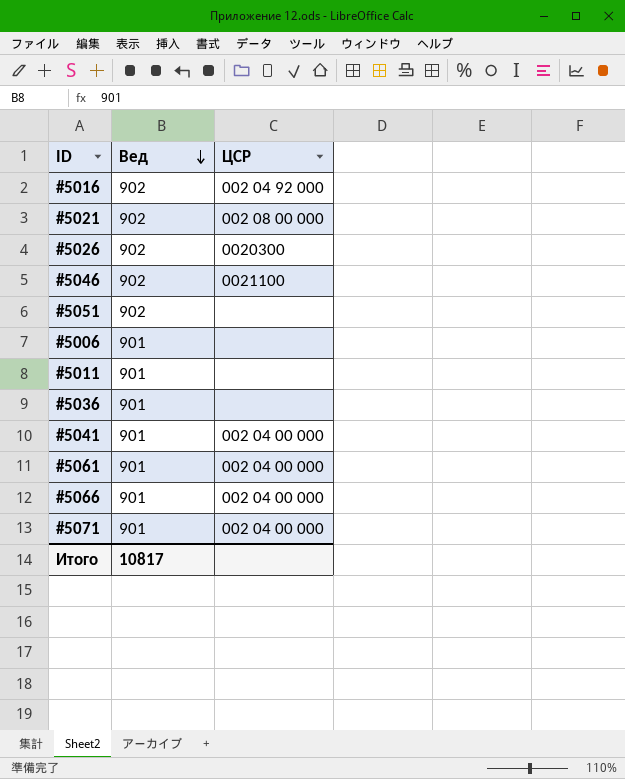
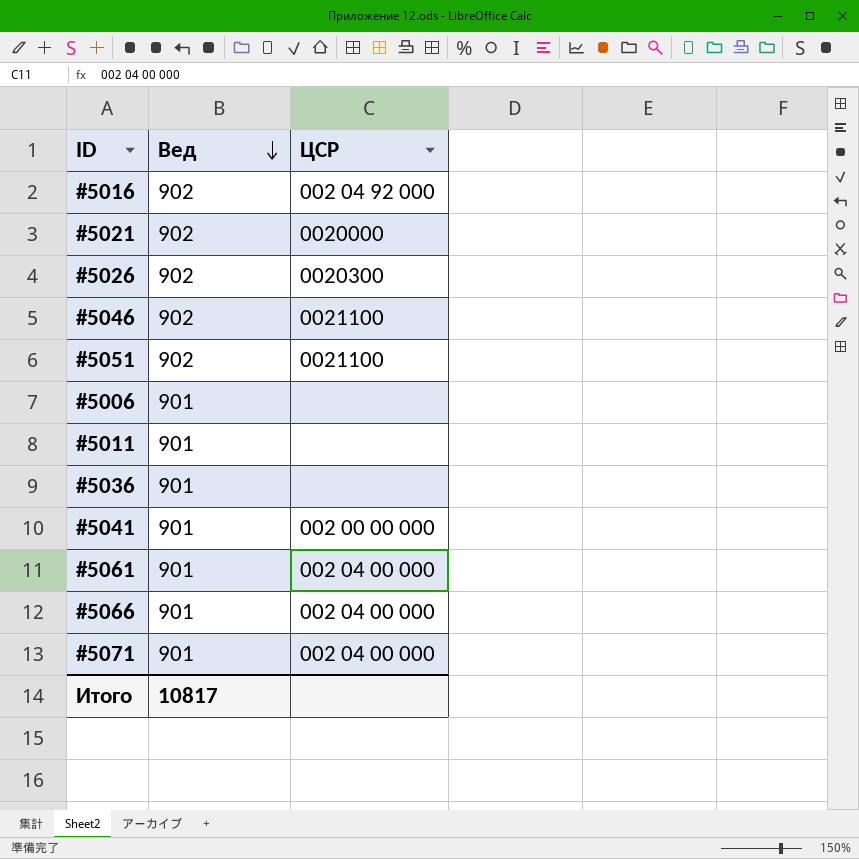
#5021 | ЦСР: 002 08 00 000 -> 0020000
#5051 | ЦСР: none -> 0021100
#5041 | ЦСР: 002 04 00 000 -> 002 00 00 000

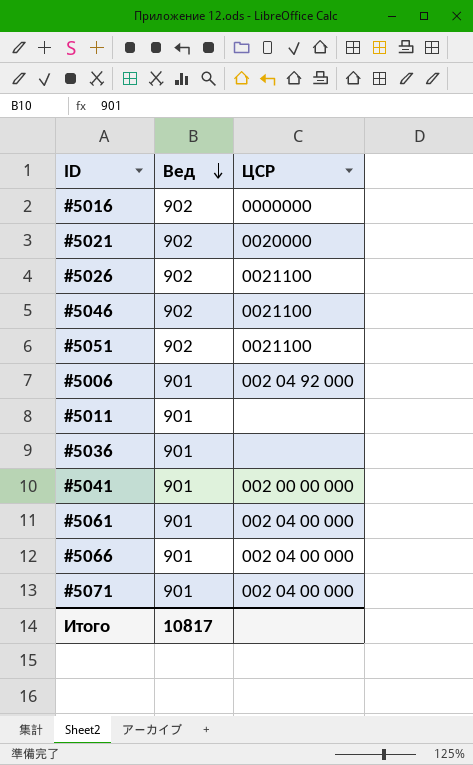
#5016 | ЦСР: 002 04 92 000 -> 0000000
#5026 | ЦСР: 0020300 -> 0021100
#5006 | ЦСР: none -> 002 04 92 000

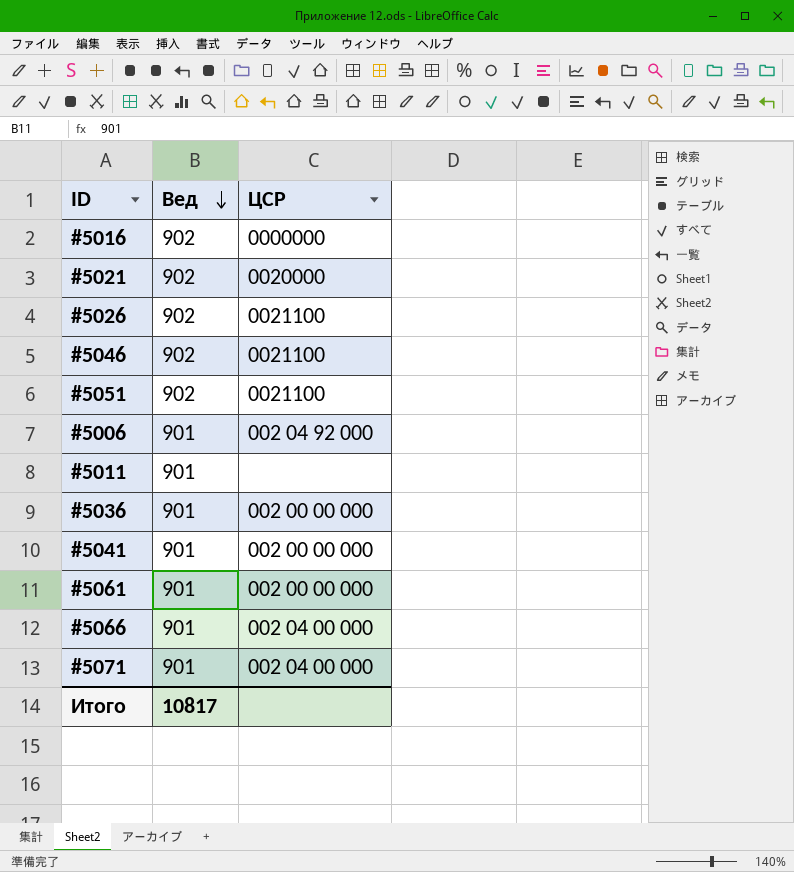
#5036 | ЦСР: none -> 002 00 00 000
#5061 | ЦСР: 002 04 00 000 -> 002 00 00 000

